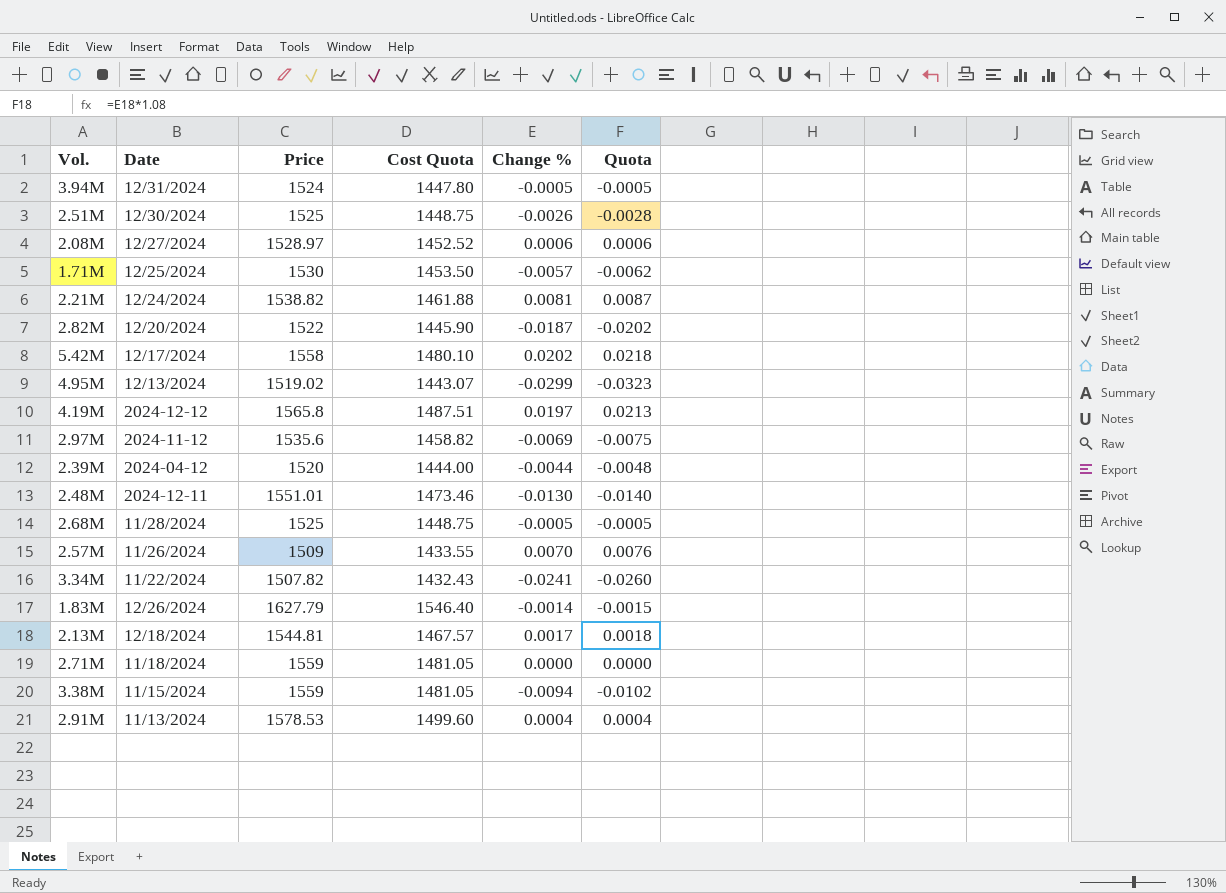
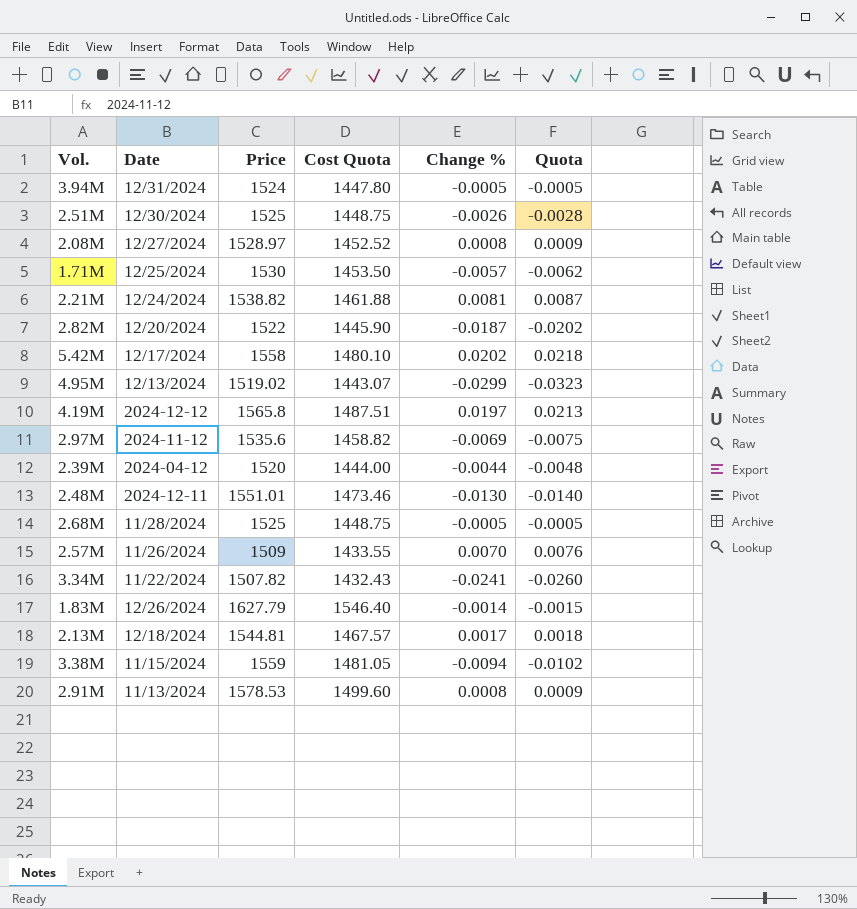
row 2.71M: 11/18/2024 | 1559 | 1481.05 | 0.0000 | 0.0000 -> none
2.08M | Change %: 0.0006 -> 0.0008
2.08M | Quota: 0.0006 -> 0.0009
2.91M | Change %: 0.0004 -> 0.0008
2.91M | Quota: 0.0004 -> 0.0009

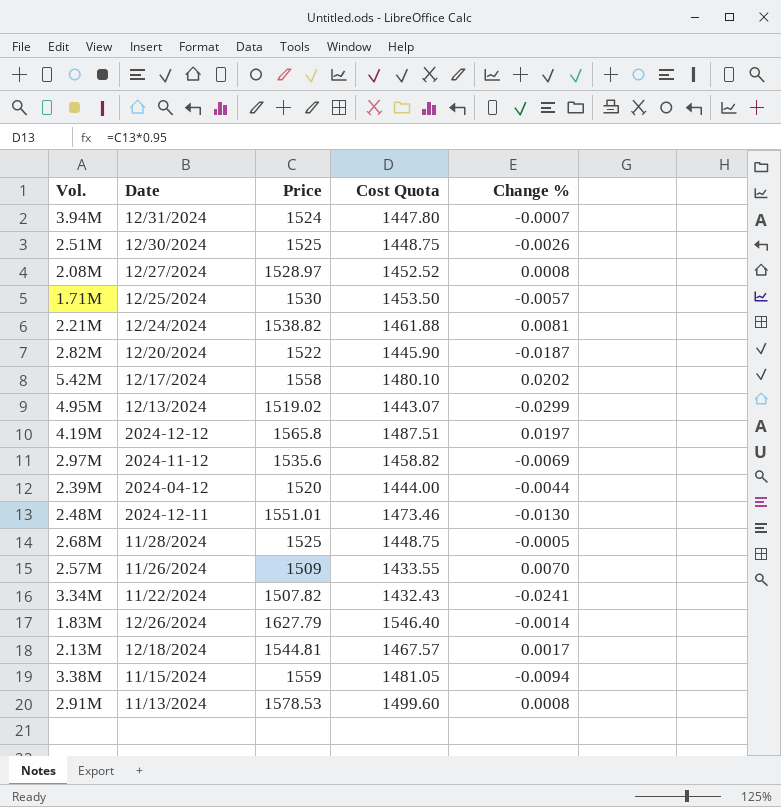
column Quota | formula: [Change %] * 1.08 -> none
3.94M | Change %: -0.0005 -> -0.0007

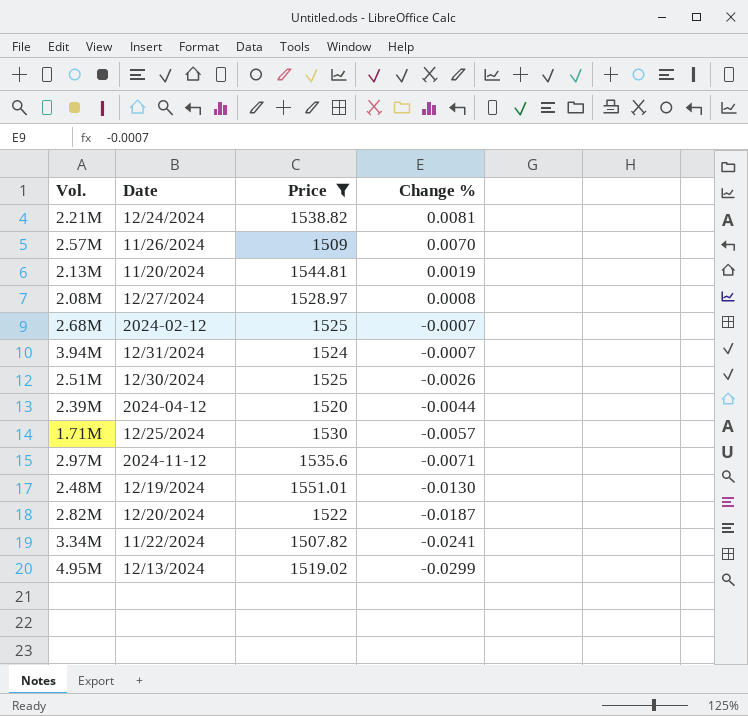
filter: none -> Price <= 1551.01
row order: none -> Change % descending
column Cost Quota | formula: [Price] * 0.95 -> none
2.13M | Date: 12/18/2024 -> 11/20/2024
2.13M | Change %: 0.0017 -> 0.0019
2.68M | Date: 11/28/2024 -> 2024-02-12
2.68M | Change %: -0.0005 -> -0.0007
2.97M | Change %: -0.0069 -> -0.0071
2.48M | Date: 2024-12-11 -> 12/19/2024

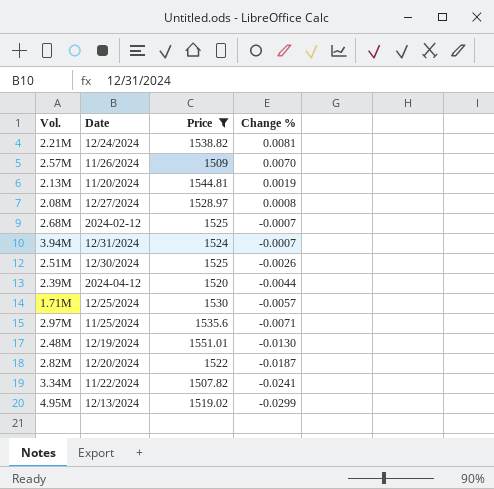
2.97M | Date: 2024-11-12 -> 11/25/2024

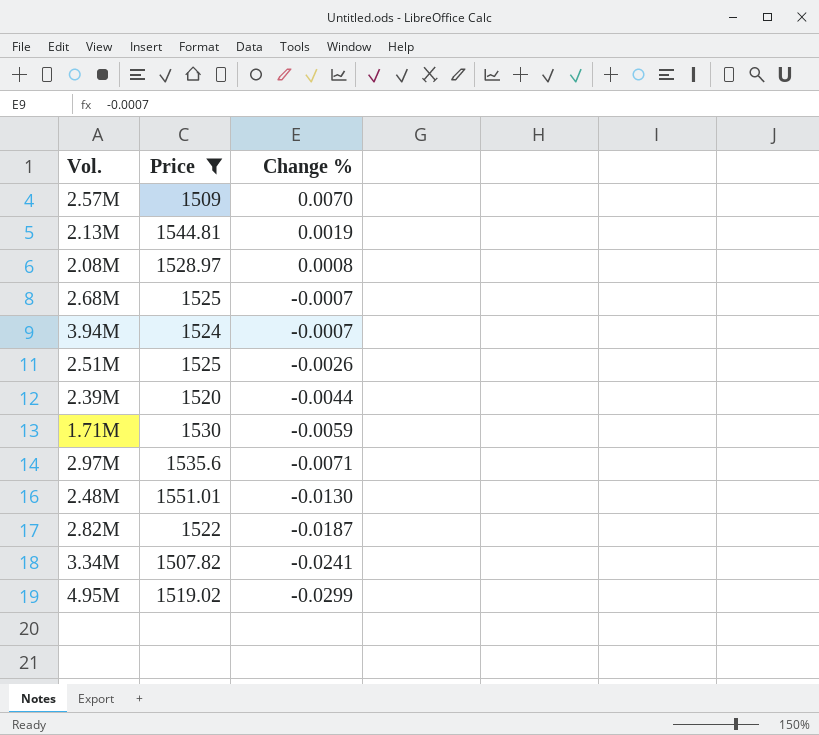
column Date | position: 2 -> none
row 2.21M: 12/24/2024 | 1538.82 | 0.0081 -> none
1.71M | Change %: -0.0057 -> -0.0059

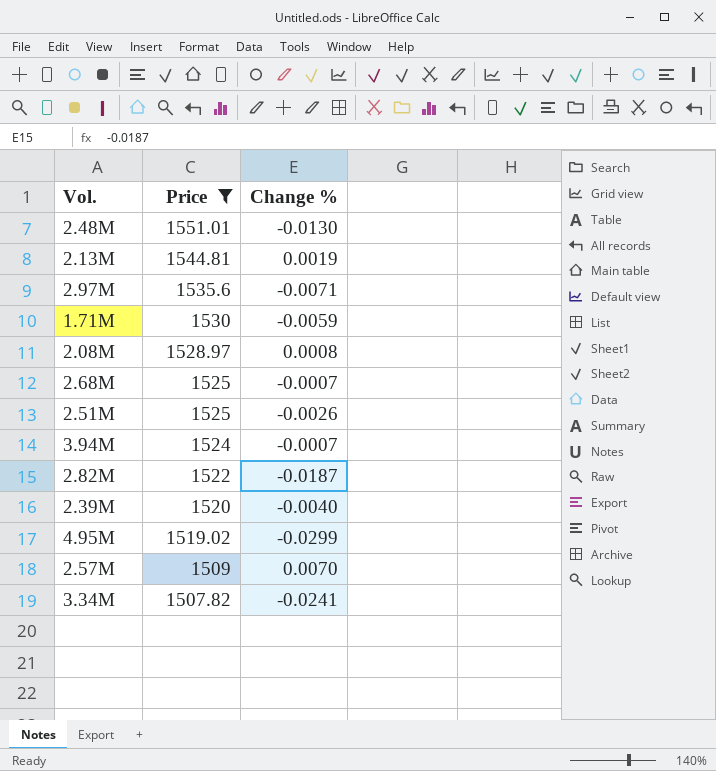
row order: Change % descending -> Price descending
2.39M | Change %: -0.0044 -> -0.0040

